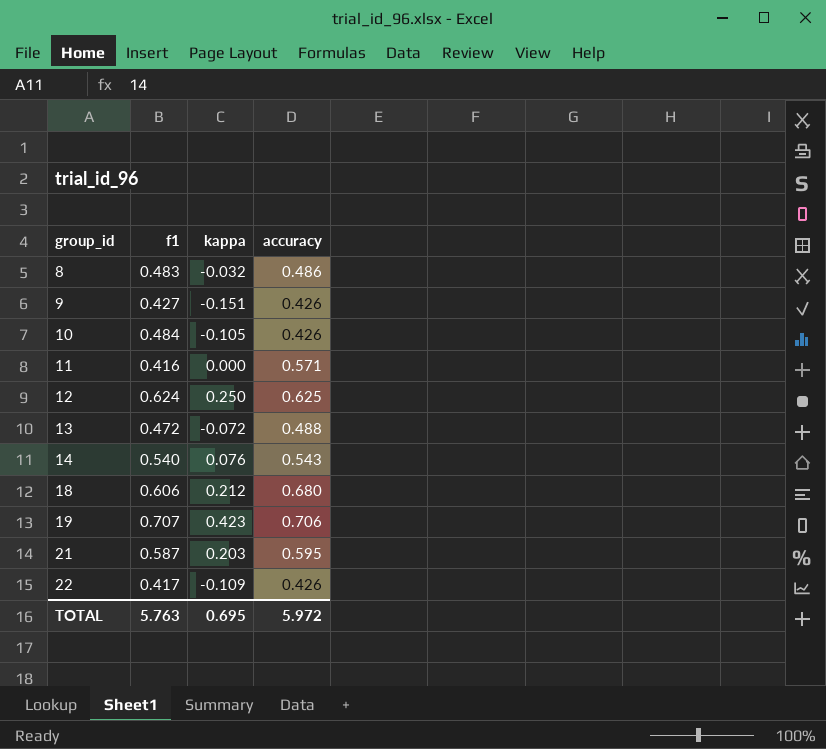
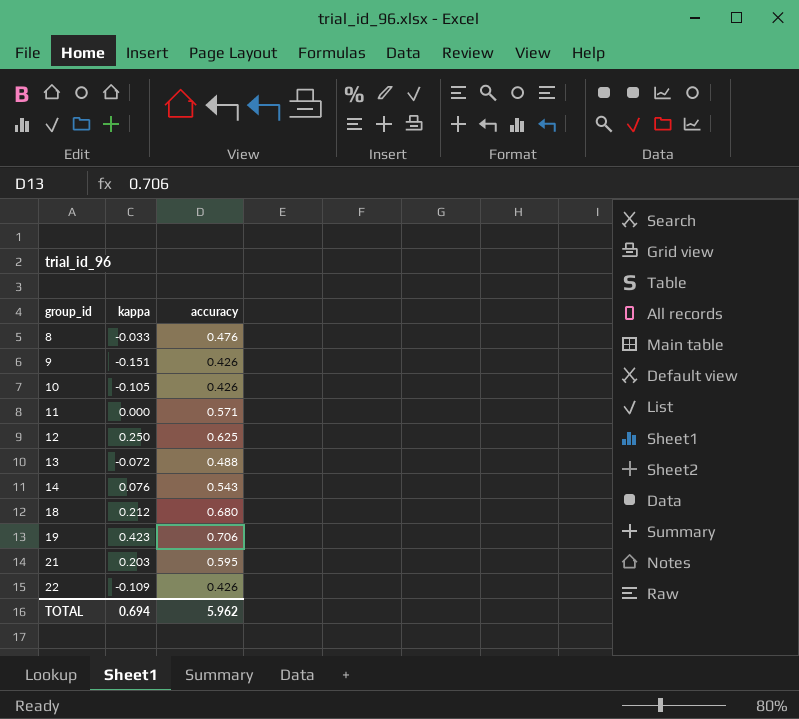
column f1 | position: 2 -> none
8 | kappa: -0.032 -> -0.033
8 | accuracy: 0.486 -> 0.476
TOTAL | kappa: 0.695 -> 0.694
TOTAL | accuracy: 5.972 -> 5.962

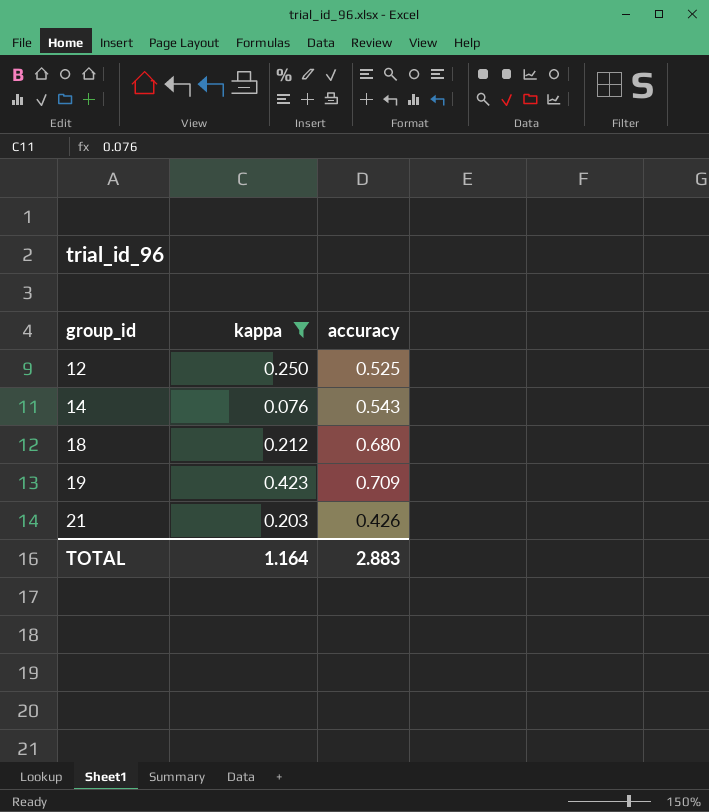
filter: none -> kappa >= 0.076
12 | accuracy: 0.625 -> 0.525
19 | accuracy: 0.706 -> 0.709
21 | accuracy: 0.595 -> 0.426
TOTAL | kappa: 0.694 -> 1.164
TOTAL | accuracy: 5.962 -> 2.883

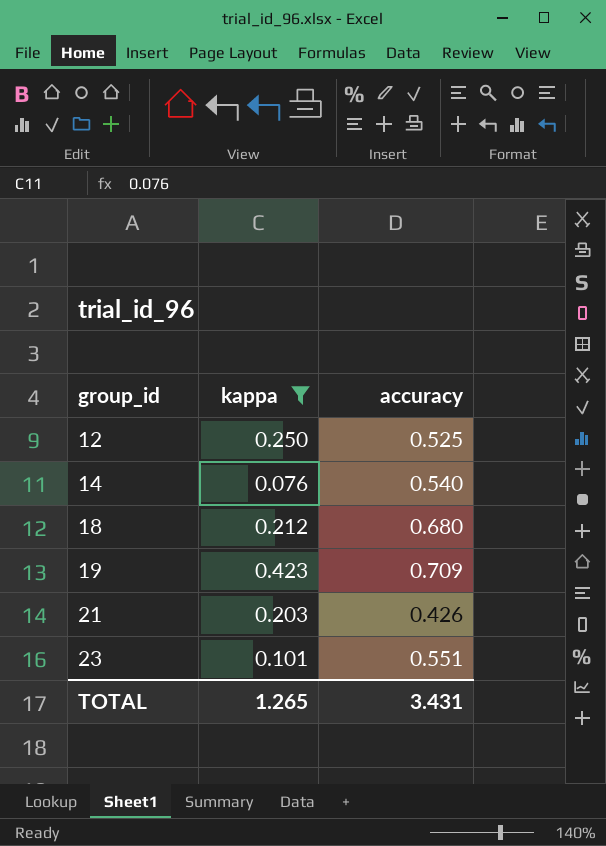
14 | accuracy: 0.543 -> 0.540
row 23: none -> 0.101 | 0.551
TOTAL | kappa: 1.164 -> 1.265
TOTAL | accuracy: 2.883 -> 3.431

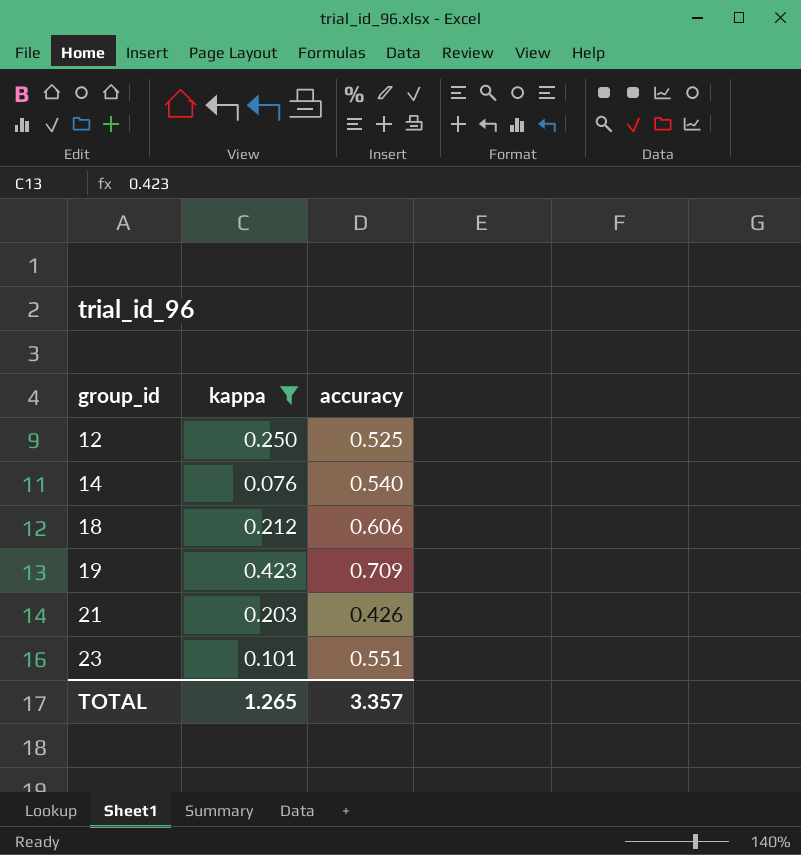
18 | accuracy: 0.680 -> 0.606
TOTAL | accuracy: 3.431 -> 3.357

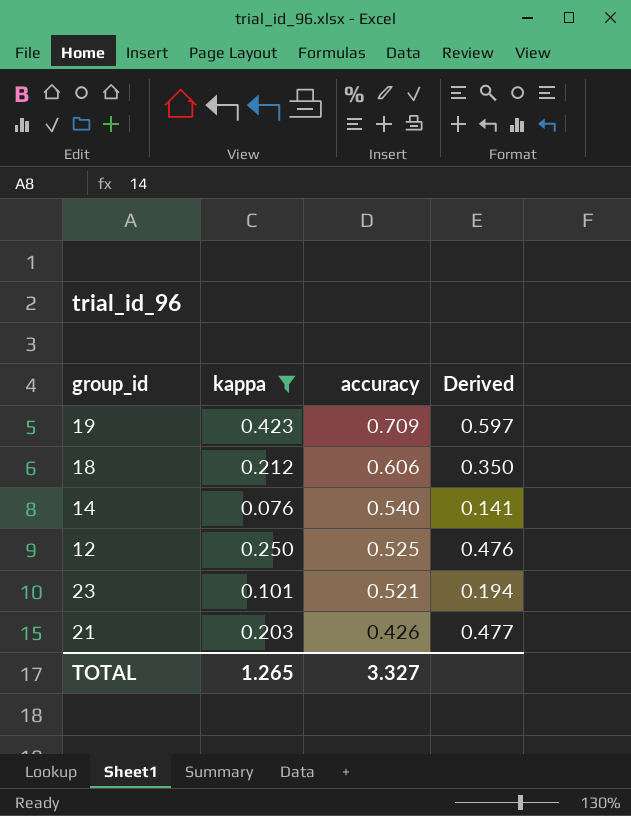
row order: group_id ascending -> accuracy descending
column Derived | formula: none -> [kappa] / [accuracy]
23 | accuracy: 0.551 -> 0.521
TOTAL | accuracy: 3.357 -> 3.327

